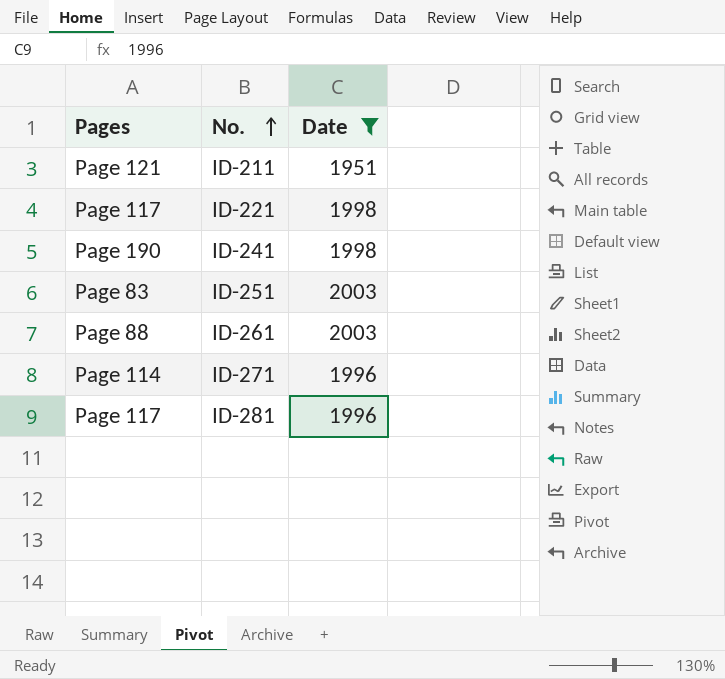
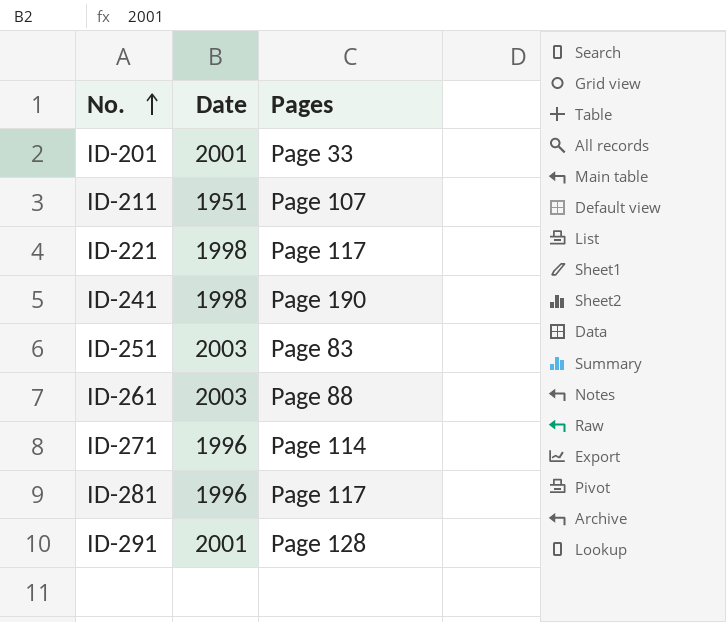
filter: Date != 2001 -> none
column Pages | position: 1 -> 3
ID-211 | Pages: Page 121 -> Page 107

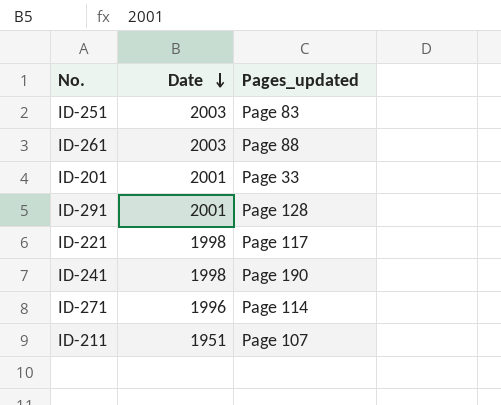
row order: No. ascending -> Date descending
column name: Pages -> Pages_updated
row ID-281: 1996 | Page 117 -> none

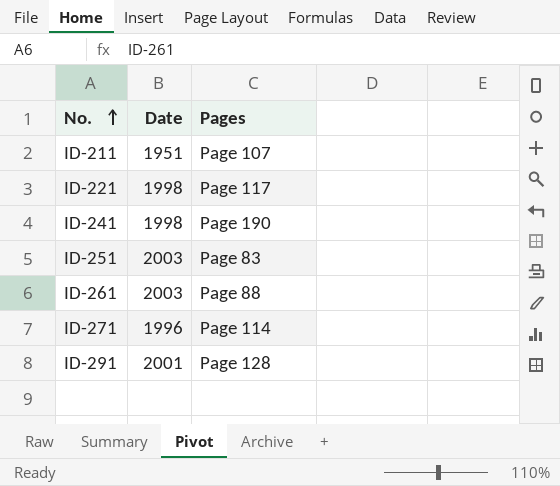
row order: Date descending -> No. ascending
column name: Pages_updated -> Pages
row ID-201: 2001 | Page 33 -> none

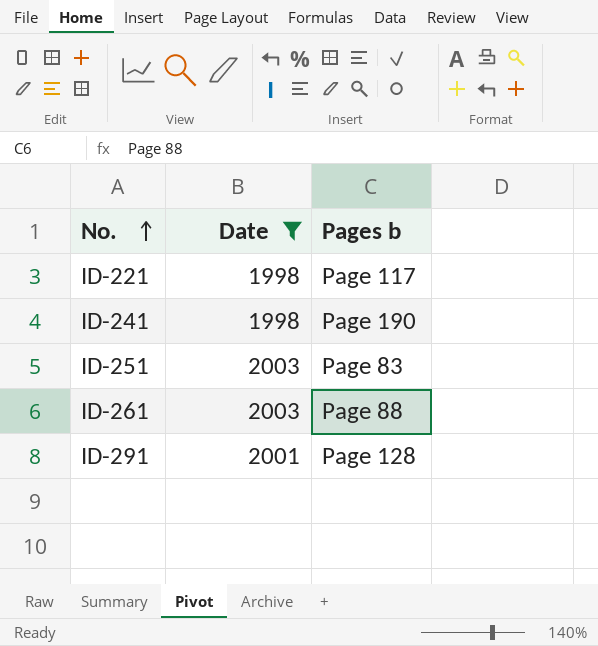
filter: none -> Date >= 1998
column name: Pages -> Pages b

